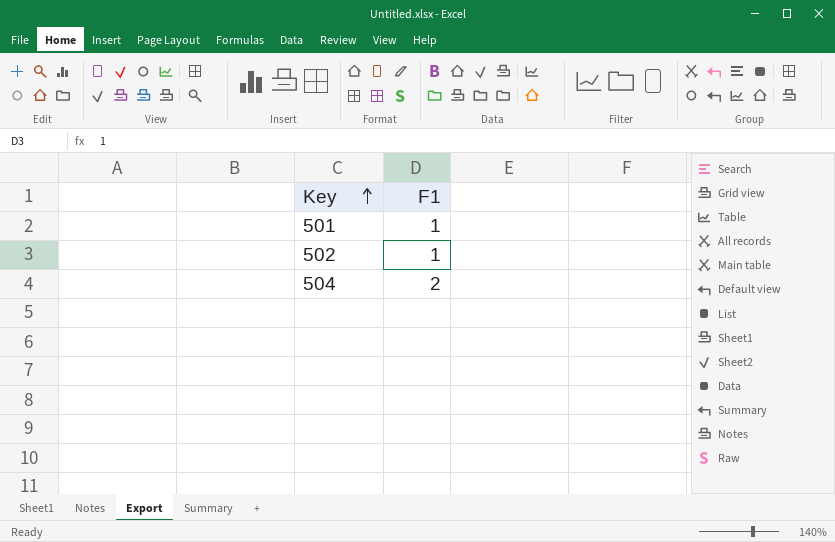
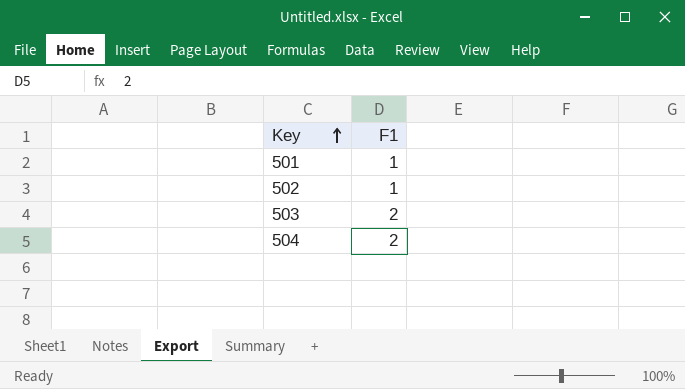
row 503: none -> 2

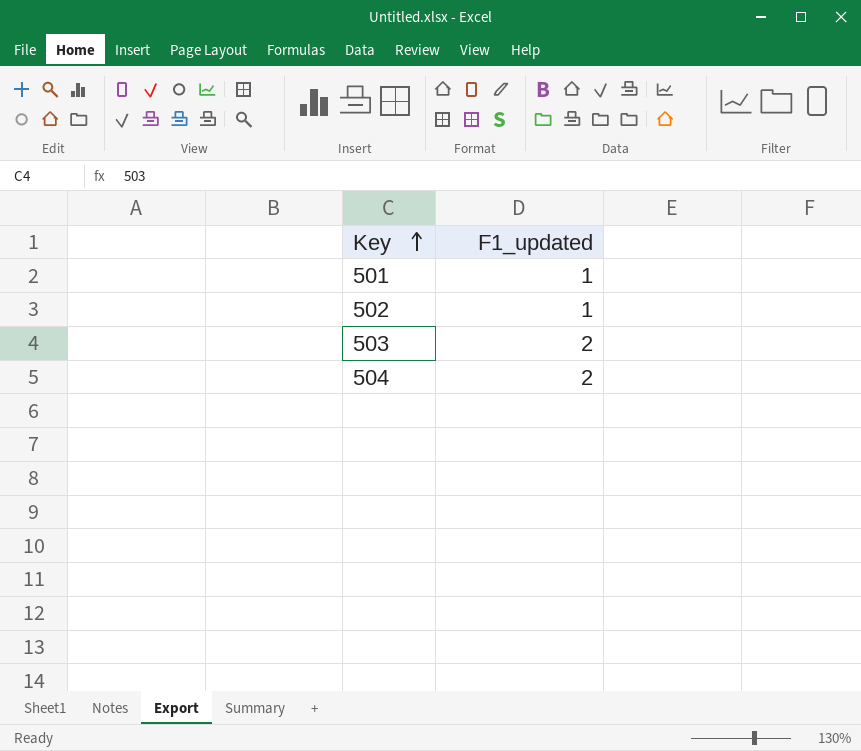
column name: F1 -> F1_updated

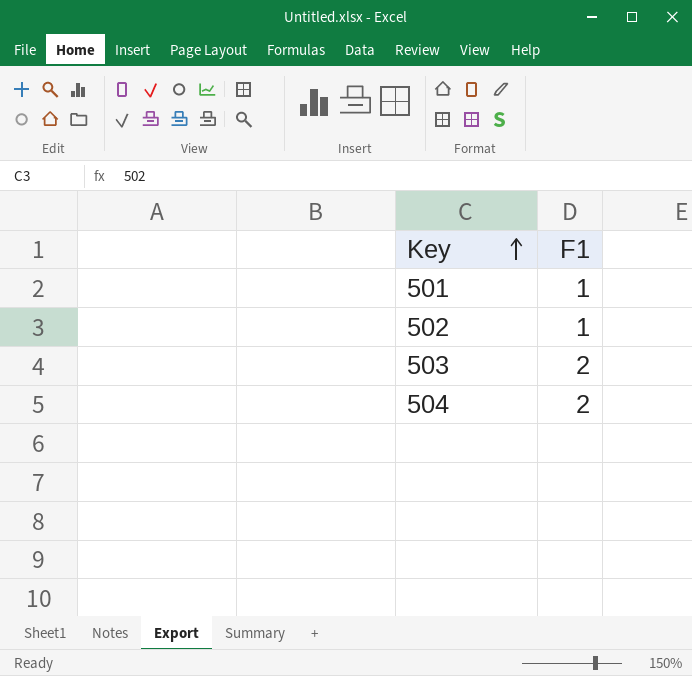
column name: F1_updated -> F1

